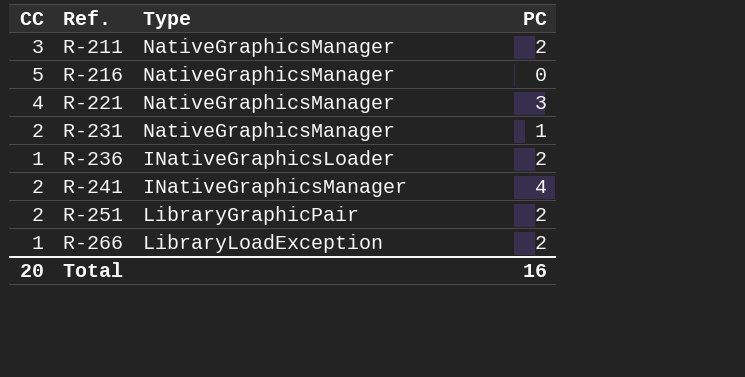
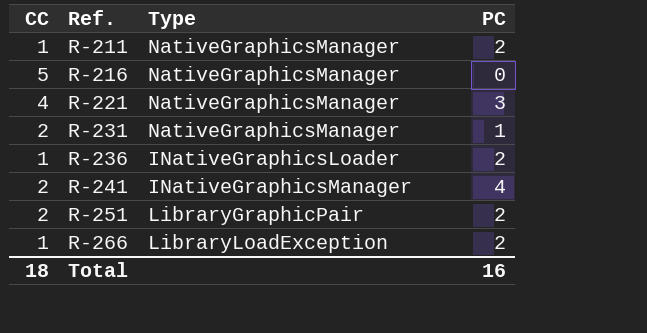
R-211 | CC: 3 -> 1
Total | CC: 20 -> 18

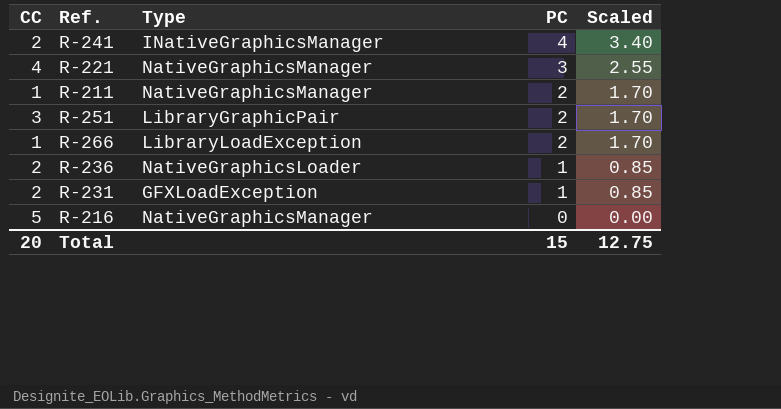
row order: Ref. ascending -> PC descending
column Scaled | formula: none -> [PC] * 0.85
R-251 | CC: 2 -> 3
R-236 | CC: 1 -> 2
R-236 | Type: INativeGraphicsLoader -> NativeGraphicsLoader
R-236 | PC: 2 -> 1
R-231 | Type: NativeGraphicsManager -> GFXLoadException
Total | CC: 18 -> 20
Total | PC: 16 -> 15

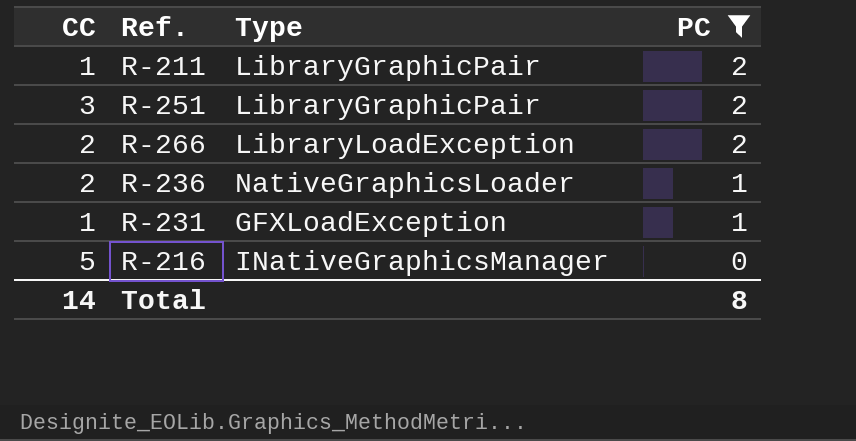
filter: none -> PC <= 2
column Scaled | formula: [PC] * 0.85 -> none
R-211 | Type: NativeGraphicsManager -> LibraryGraphicPair
R-266 | CC: 1 -> 2
R-231 | CC: 2 -> 1
R-216 | Type: NativeGraphicsManager -> INativeGraphicsManager
Total | CC: 20 -> 14
Total | PC: 15 -> 8

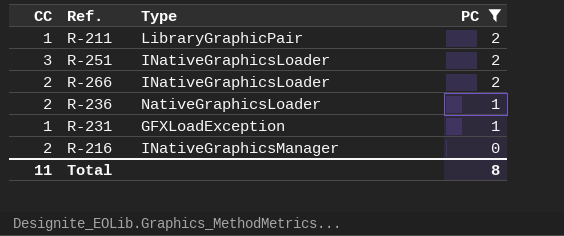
R-251 | Type: LibraryGraphicPair -> INativeGraphicsLoader
R-266 | Type: LibraryLoadException -> INativeGraphicsLoader
R-216 | CC: 5 -> 2
Total | CC: 14 -> 11

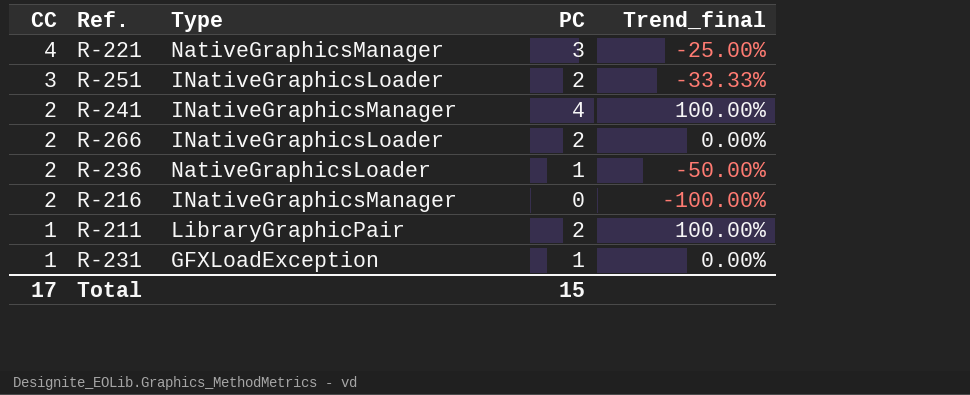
filter: PC <= 2 -> none
row order: PC descending -> CC descending
column Trend_final | formula: none -> ([PC] - [CC]) / [CC]
Total | CC: 11 -> 17
Total | PC: 8 -> 15

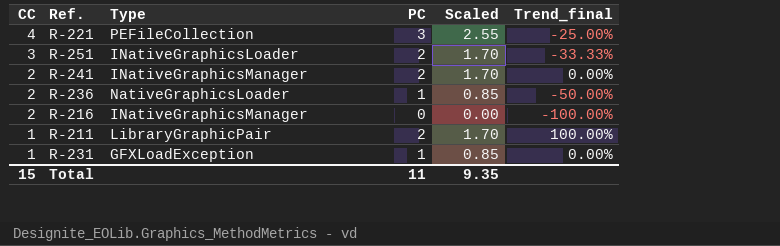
column Scaled | formula: none -> [PC] * 0.85
row R-266: 2 | INativeGraphicsLoader | 2 | 0.00% -> none
R-221 | Type: NativeGraphicsManager -> PEFileCollection
R-241 | PC: 4 -> 2
R-241 | Trend_final: 100.00% -> 0.00%
Total | CC: 17 -> 15
Total | PC: 15 -> 11

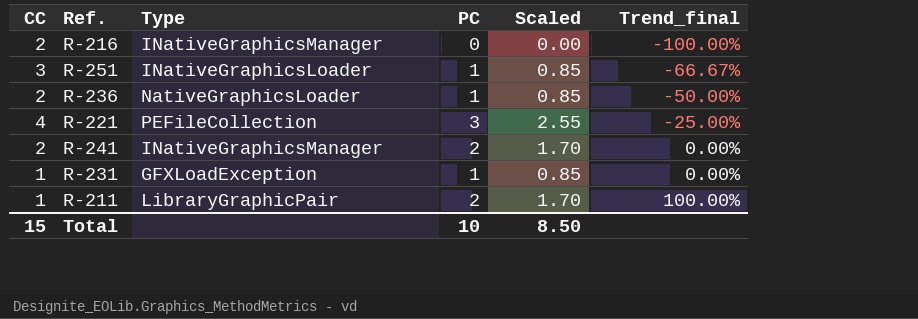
row order: CC descending -> Trend_final ascending
R-251 | PC: 2 -> 1
R-251 | Scaled: 1.70 -> 0.85
R-251 | Trend_final: -33.33% -> -66.67%
Total | PC: 11 -> 10
Total | Scaled: 9.35 -> 8.50

